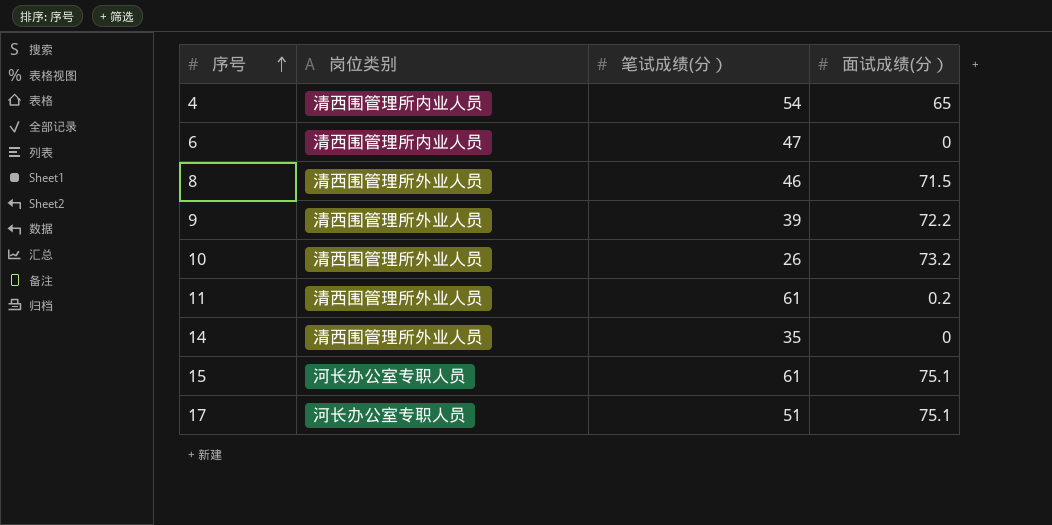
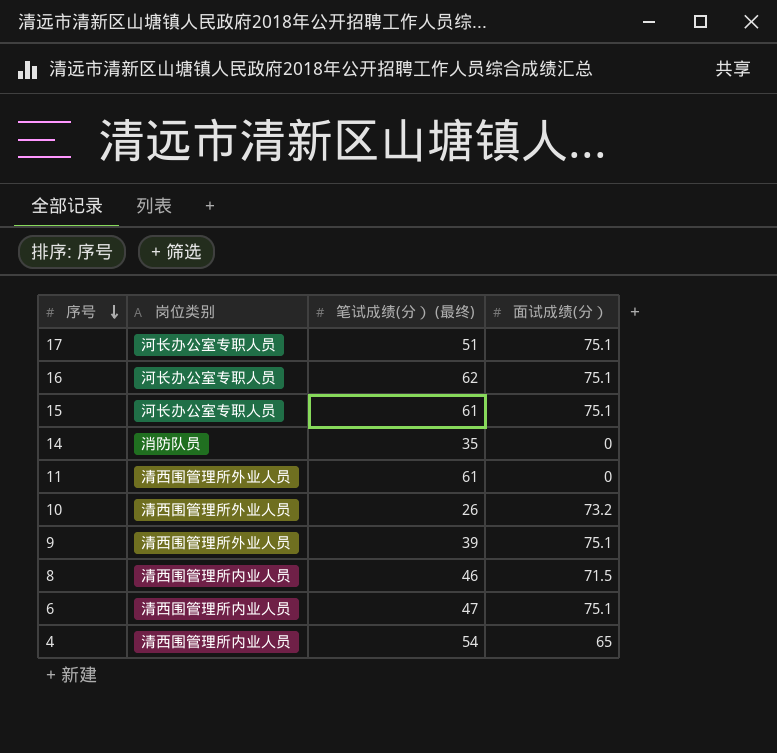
row order: 序号 ascending -> 序号 descending
column name: 笔试成绩(分） -> 笔试成绩(分） (最终)
row 16: none -> 河长办公室专职人员 | 62 | 75.1
14 | 岗位类别: 清西围管理所外业人员 -> 消防队员
11 | 面试成绩(分）: 0.2 -> 0
9 | 面试成绩(分）: 72.2 -> 75.1
8 | 岗位类别: 清西围管理所外业人员 -> 清西围管理所内业人员
6 | 面试成绩(分）: 0 -> 75.1

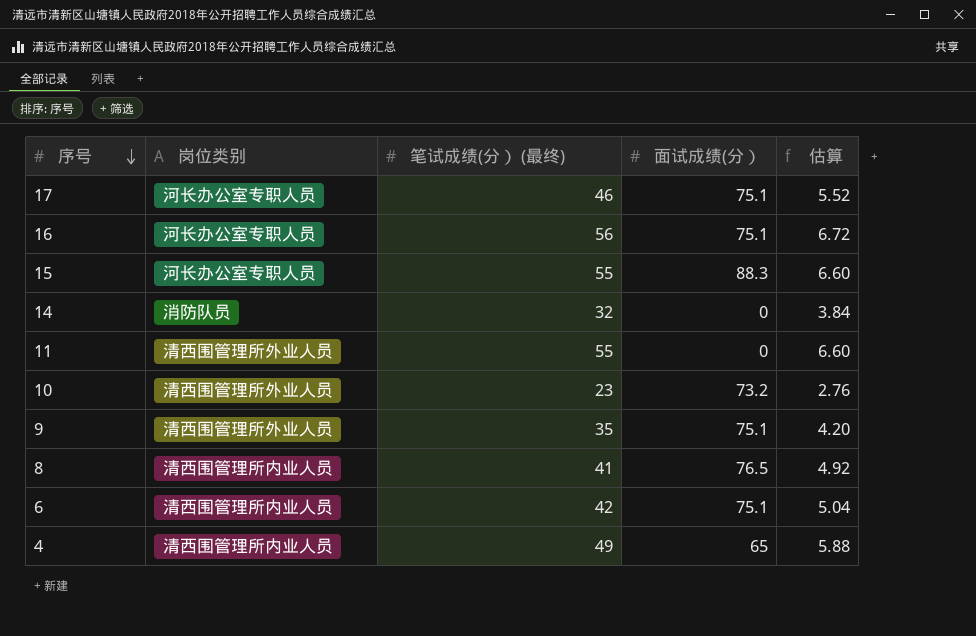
column 估算 | formula: none -> [笔试成绩(分） (最终)] * 0.12
17 | 笔试成绩(分） (最终): 51 -> 46
16 | 笔试成绩(分） (最终): 62 -> 56
15 | 笔试成绩(分） (最终): 61 -> 55
15 | 面试成绩(分）: 75.1 -> 88.3
14 | 笔试成绩(分） (最终): 35 -> 32
11 | 笔试成绩(分） (最终): 61 -> 55
10 | 笔试成绩(分） (最终): 26 -> 23
9 | 笔试成绩(分） (最终): 39 -> 35
8 | 笔试成绩(分） (最终): 46 -> 41
8 | 面试成绩(分）: 71.5 -> 76.5
6 | 笔试成绩(分） (最终): 47 -> 42
4 | 笔试成绩(分） (最终): 54 -> 49

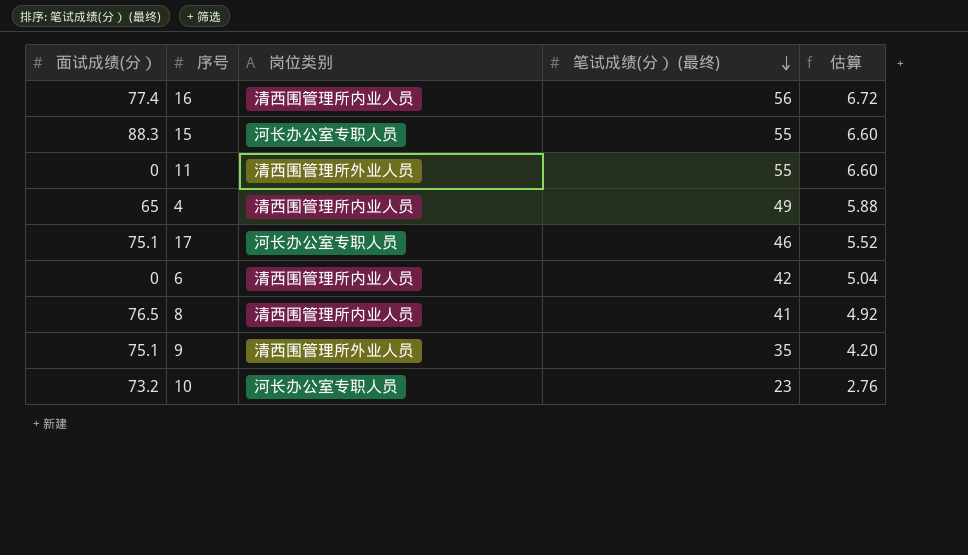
row order: 序号 descending -> 笔试成绩(分） (最终) descending
column 面试成绩(分） | position: 4 -> 1
row 14: 消防队员 | 32 | 0 | 3.84 -> none
16 | 面试成绩(分）: 75.1 -> 77.4
16 | 岗位类别: 河长办公室专职人员 -> 清西围管理所内业人员
6 | 面试成绩(分）: 75.1 -> 0
10 | 岗位类别: 清西围管理所外业人员 -> 河长办公室专职人员

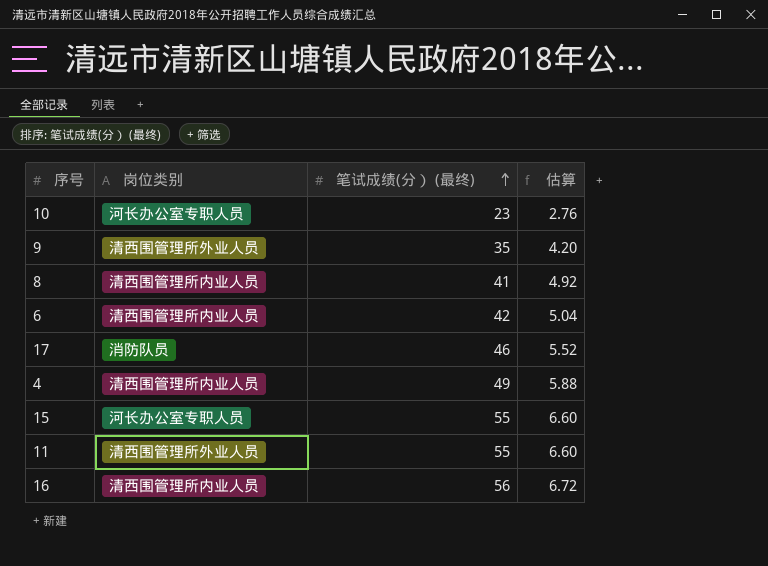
row order: 笔试成绩(分） (最终) descending -> 笔试成绩(分） (最终) ascending
column 面试成绩(分） | position: 1 -> none
17 | 岗位类别: 河长办公室专职人员 -> 消防队员

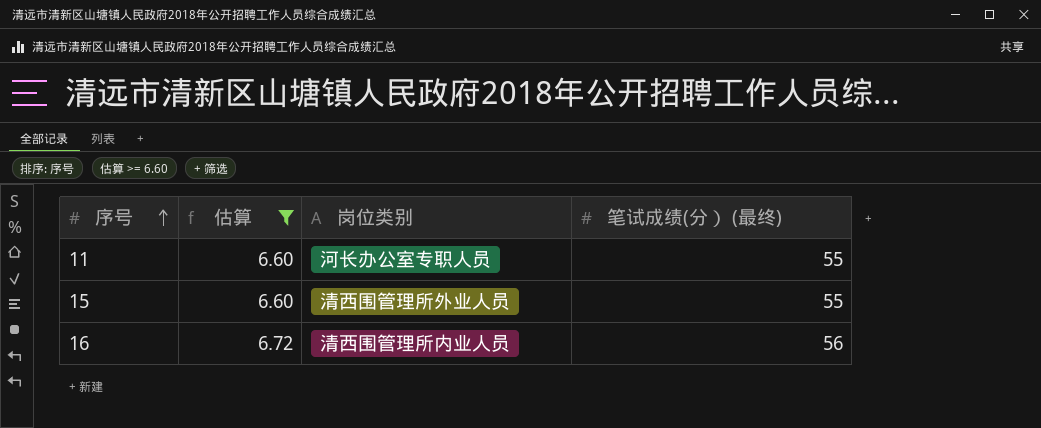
filter: none -> 估算 >= 6.60
row order: 笔试成绩(分） (最终) ascending -> 序号 ascending
column 估算 | position: 4 -> 2
11 | 岗位类别: 清西围管理所外业人员 -> 河长办公室专职人员
15 | 岗位类别: 河长办公室专职人员 -> 清西围管理所外业人员

